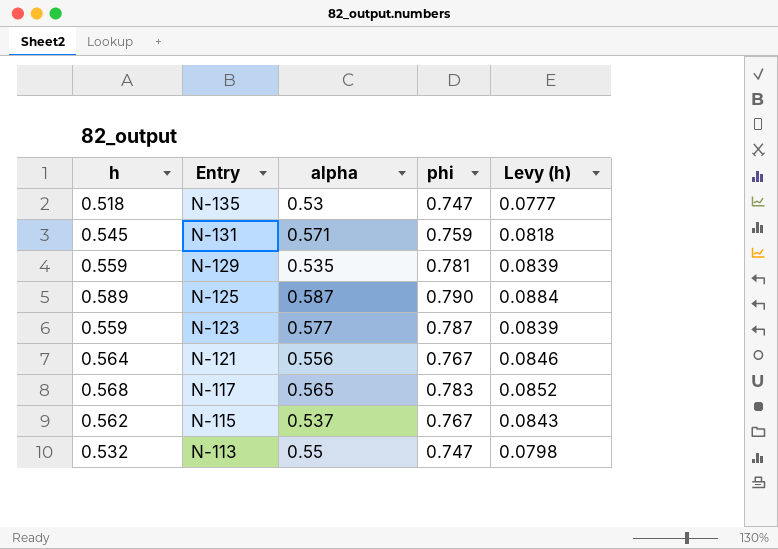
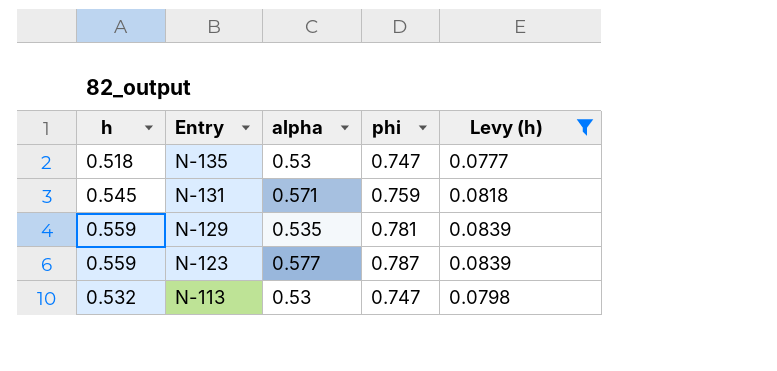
filter: none -> Levy (h) <= 0.0839
N-113 | alpha: 0.55 -> 0.53

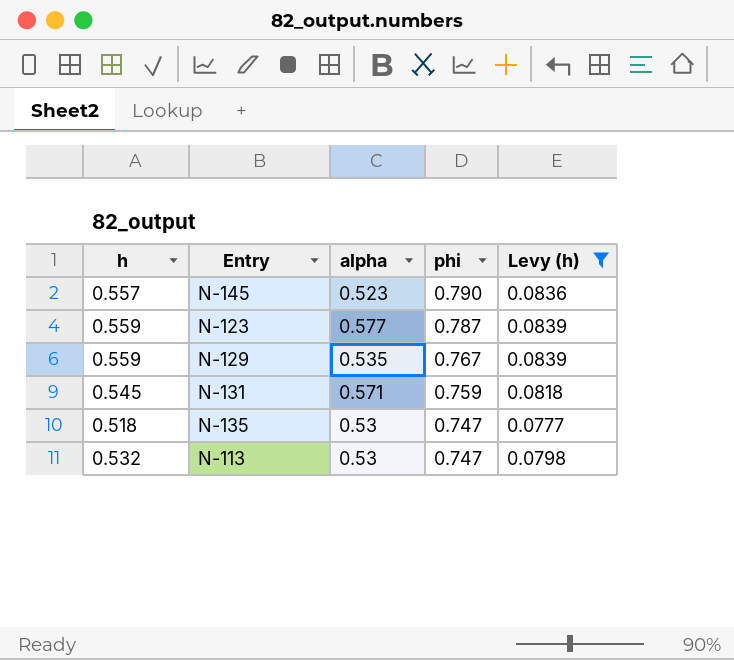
row order: Entry descending -> phi descending
row N-145: none -> 0.557 | 0.523 | 0.790 | 0.0836
N-129 | phi: 0.781 -> 0.767

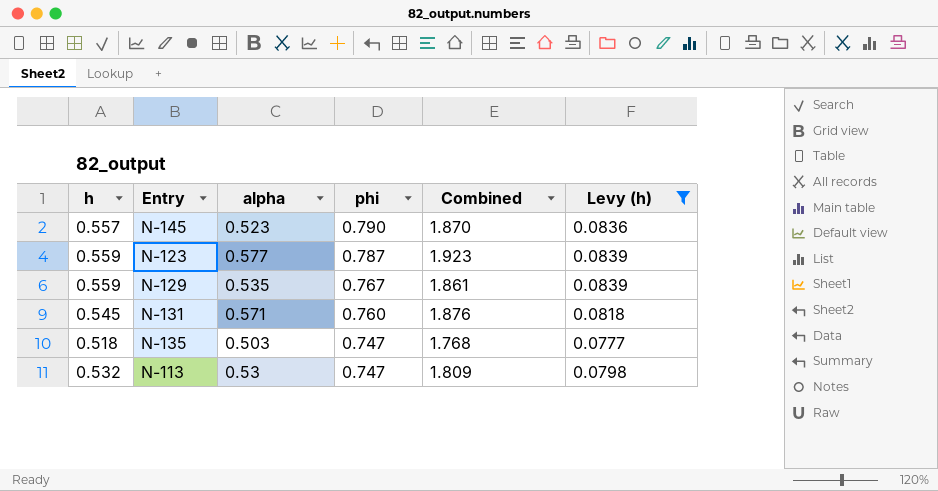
column Combined | formula: none -> [h] + [alpha] + [phi]
N-131 | phi: 0.759 -> 0.760
N-135 | alpha: 0.53 -> 0.503

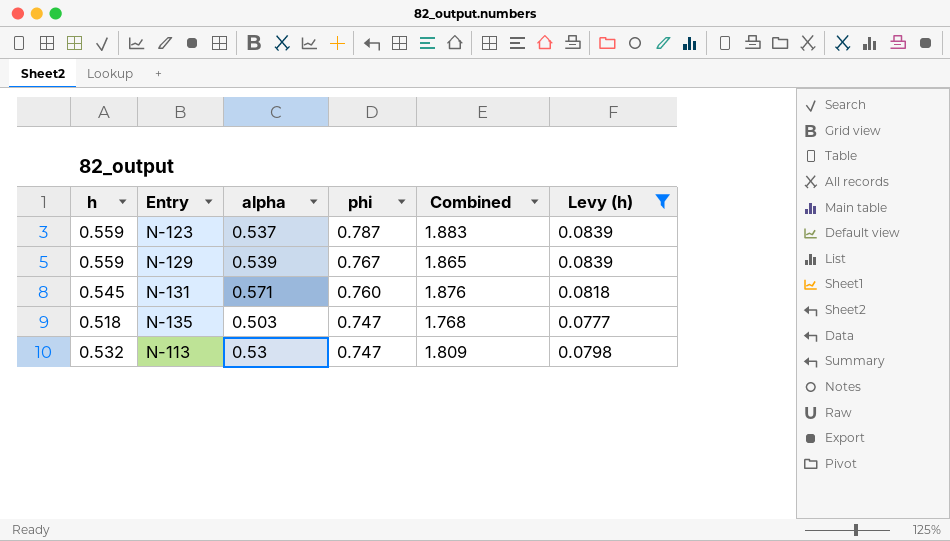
row N-145: 0.557 | 0.523 | 0.790 | 1.870 | 0.0836 -> none
N-123 | alpha: 0.577 -> 0.537
N-123 | Combined: 1.923 -> 1.883
N-129 | alpha: 0.535 -> 0.539
N-129 | Combined: 1.861 -> 1.865

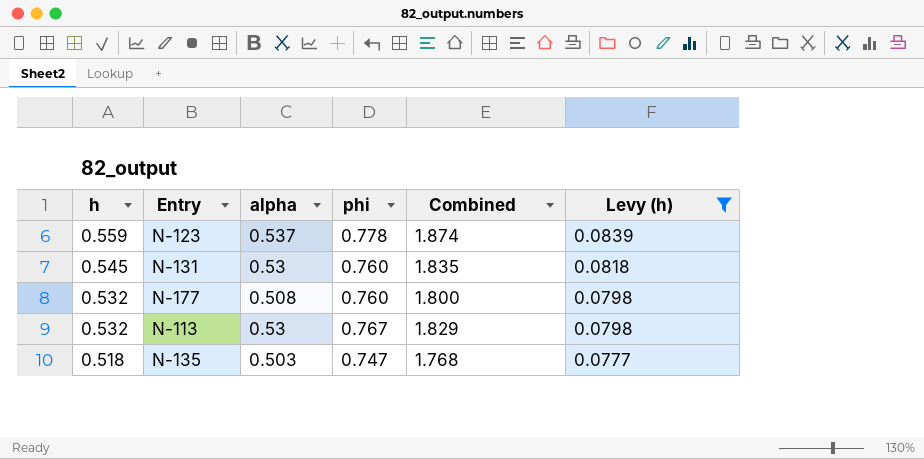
row order: phi descending -> h descending
row N-129: 0.559 | 0.539 | 0.767 | 1.865 | 0.0839 -> none
N-123 | phi: 0.787 -> 0.778
N-123 | Combined: 1.883 -> 1.874
N-131 | alpha: 0.571 -> 0.53
N-131 | Combined: 1.876 -> 1.835
row N-177: none -> 0.532 | 0.508 | 0.760 | 1.800 | 0.0798
N-113 | phi: 0.747 -> 0.767
N-113 | Combined: 1.809 -> 1.829

